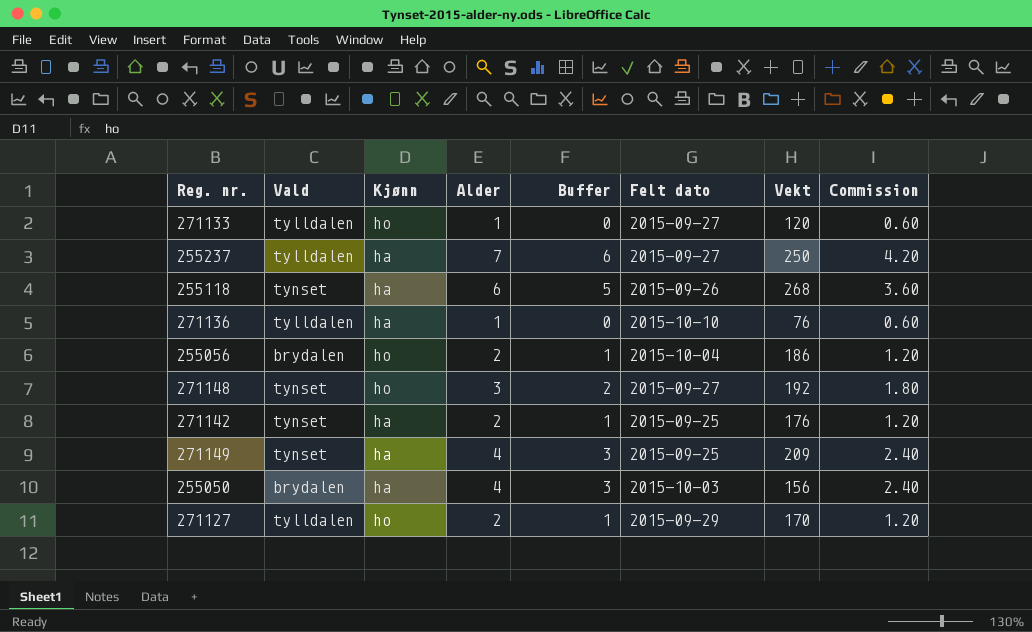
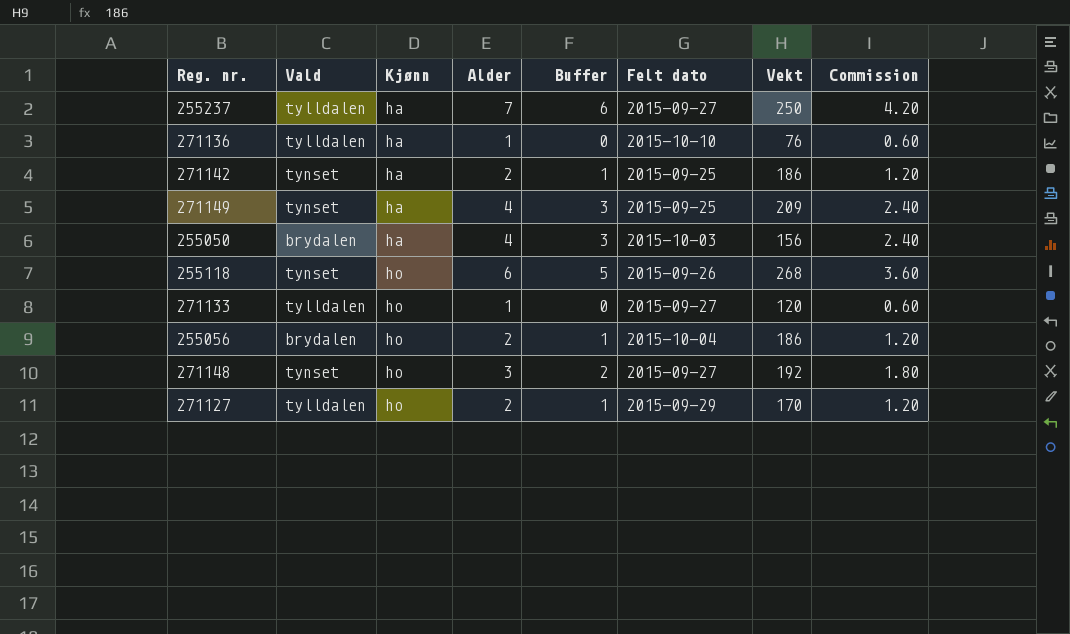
row order: none -> Kjønn ascending
271142 | Vekt: 176 -> 186
255118 | Kjønn: ha -> ho

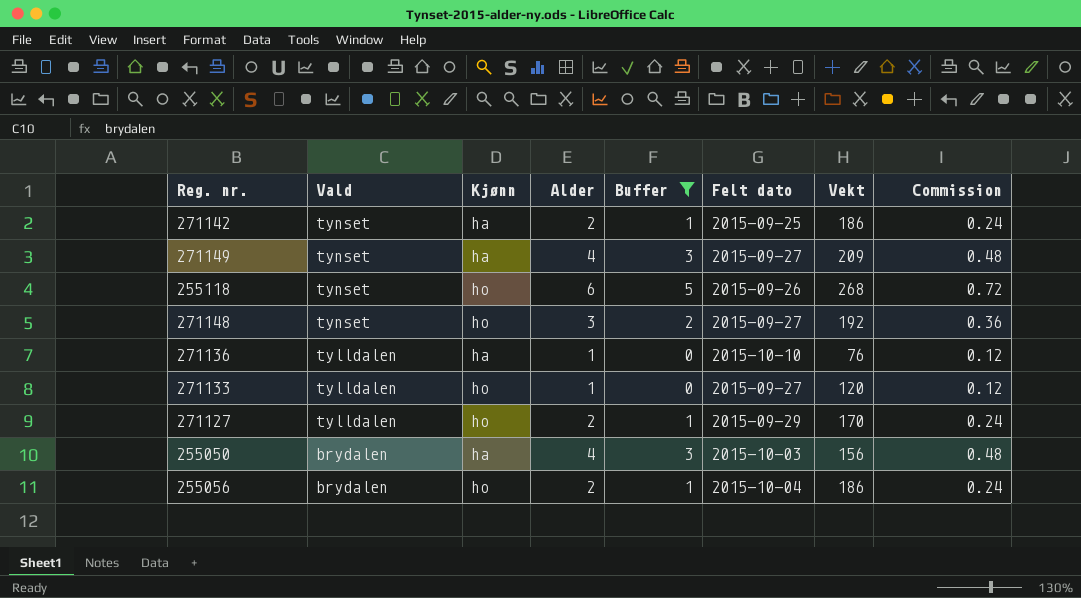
filter: none -> Buffer != 6
row order: Kjønn ascending -> Vald descending
column Commission | formula: [Alder] * 0.6 -> [Alder] * 0.12
271149 | Felt dato: 2015-09-25 -> 2015-09-27

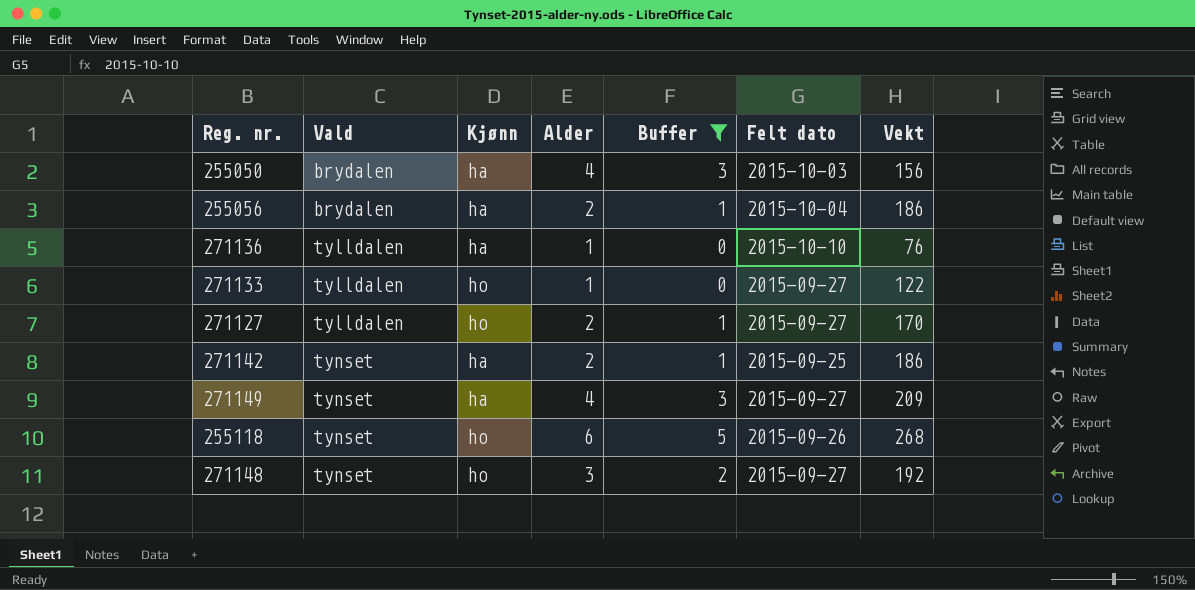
row order: Vald descending -> Vald ascending
column Commission | formula: [Alder] * 0.12 -> none
255056 | Kjønn: ho -> ha
271133 | Vekt: 120 -> 122
271127 | Felt dato: 2015-09-29 -> 2015-09-27

